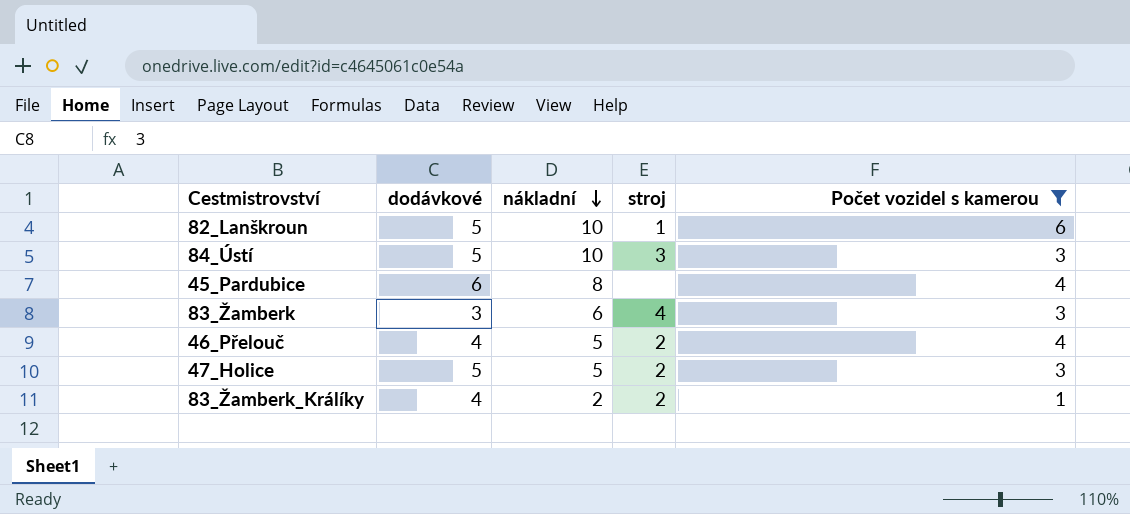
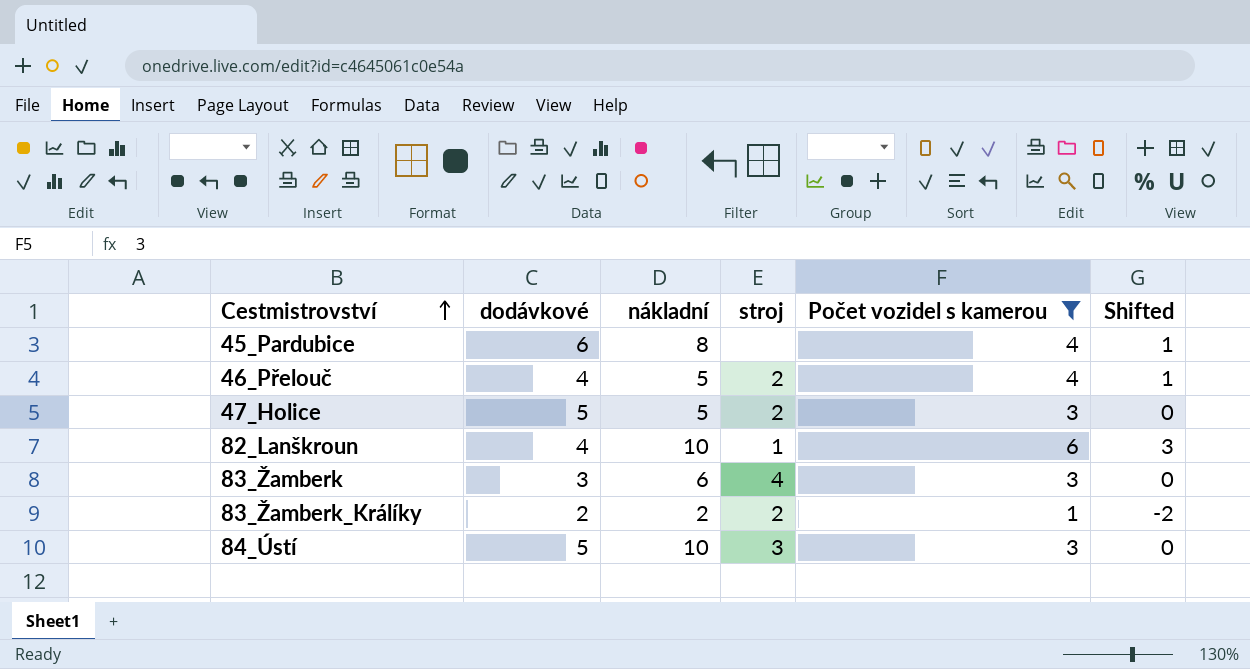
row order: nákladní descending -> Cestmistrovství ascending
column Shifted | formula: none -> [Počet vozidel s kamerou] - 3
82_Lanškroun | dodávkové: 5 -> 4
83_Žamberk_Králíky | dodávkové: 4 -> 2

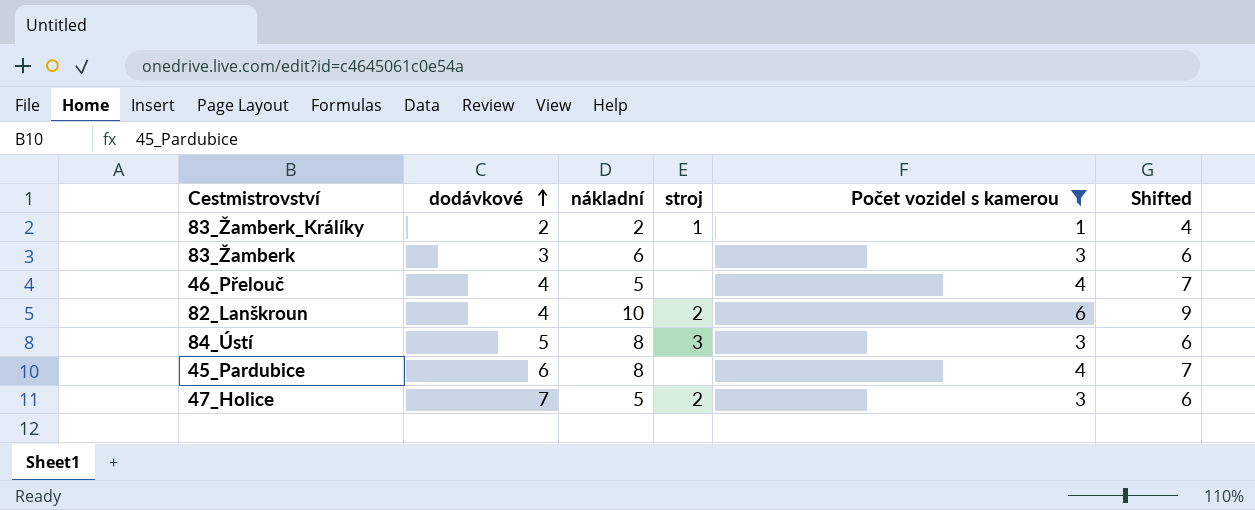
row order: Cestmistrovství ascending -> dodávkové ascending
column Shifted | formula: [Počet vozidel s kamerou] - 3 -> [Počet vozidel s kamerou] + 3
83_Žamberk_Králíky | stroj: 2 -> 1
83_Žamberk | stroj: 4 -> none
46_Přelouč | stroj: 2 -> none
82_Lanškroun | stroj: 1 -> 2
84_Ústí | nákladní: 10 -> 8
47_Holice | dodávkové: 5 -> 7

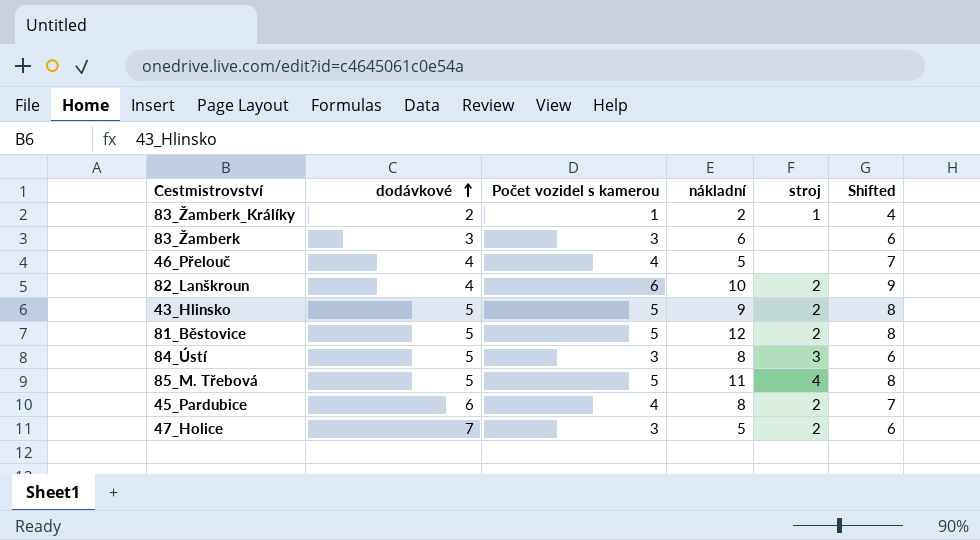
filter: Počet vozidel s kamerou != 5 -> none
column Počet vozidel s kamerou | position: 5 -> 3
45_Pardubice | stroj: none -> 2

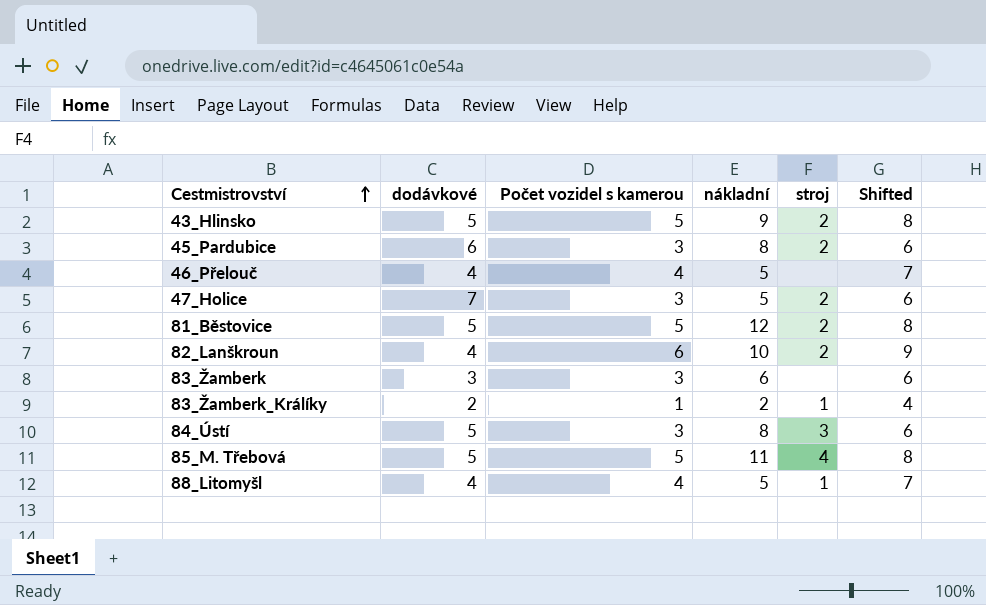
row order: dodávkové ascending -> Cestmistrovství ascending
45_Pardubice | Počet vozidel s kamerou: 4 -> 3
45_Pardubice | Shifted: 7 -> 6
row 88_Litomyšl: none -> 4 | 4 | 5 | 1 | 7

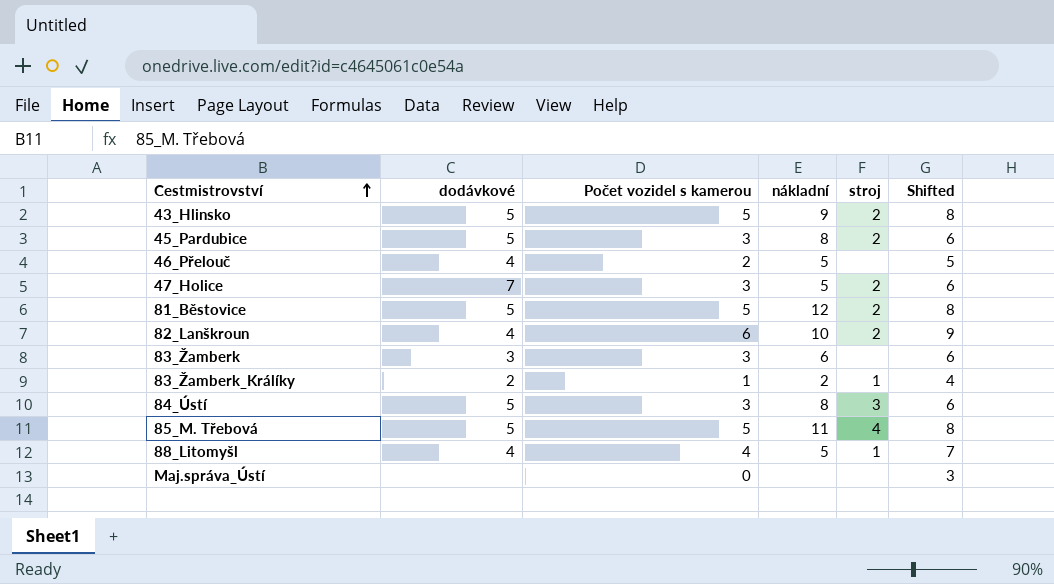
45_Pardubice | dodávkové: 6 -> 5
46_Přelouč | Počet vozidel s kamerou: 4 -> 2
46_Přelouč | Shifted: 7 -> 5
row Maj.správa_Ústí: none -> none | 0 | none | none | 3

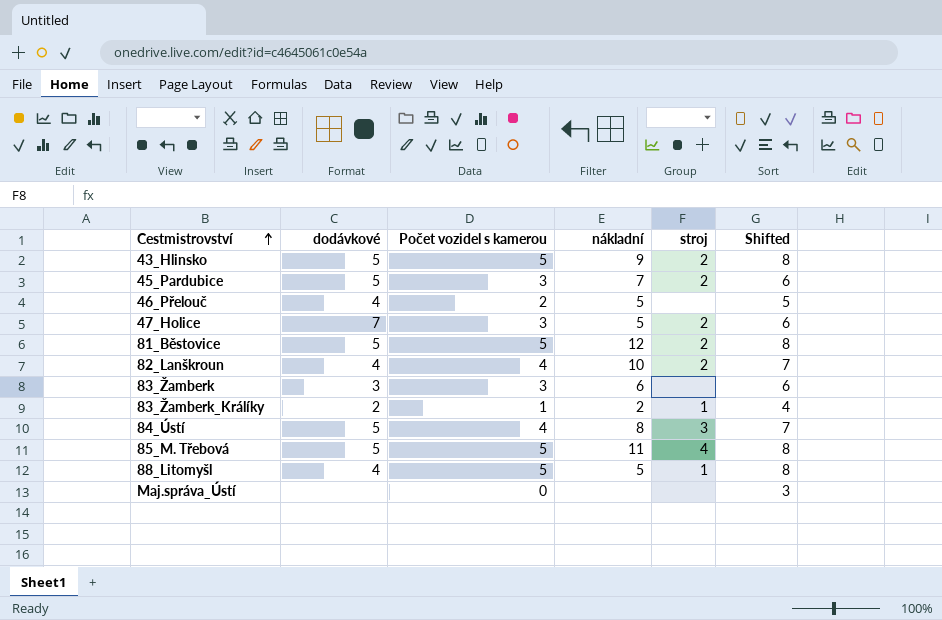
45_Pardubice | nákladní: 8 -> 7
82_Lanškroun | Počet vozidel s kamerou: 6 -> 4
82_Lanškroun | Shifted: 9 -> 7
84_Ústí | Počet vozidel s kamerou: 3 -> 4
84_Ústí | Shifted: 6 -> 7
88_Litomyšl | Počet vozidel s kamerou: 4 -> 5
88_Litomyšl | Shifted: 7 -> 8

